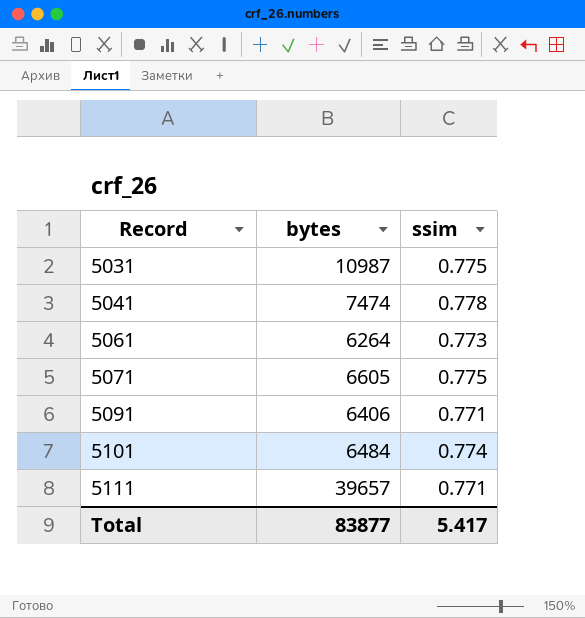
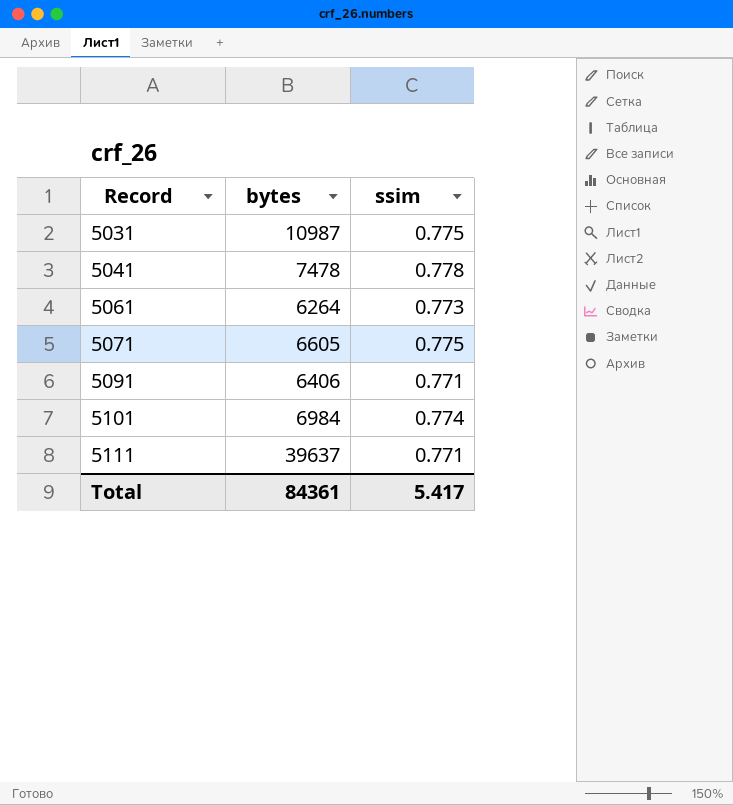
5041 | bytes: 7474 -> 7478
5101 | bytes: 6484 -> 6984
5111 | bytes: 39657 -> 39637
Total | bytes: 83877 -> 84361

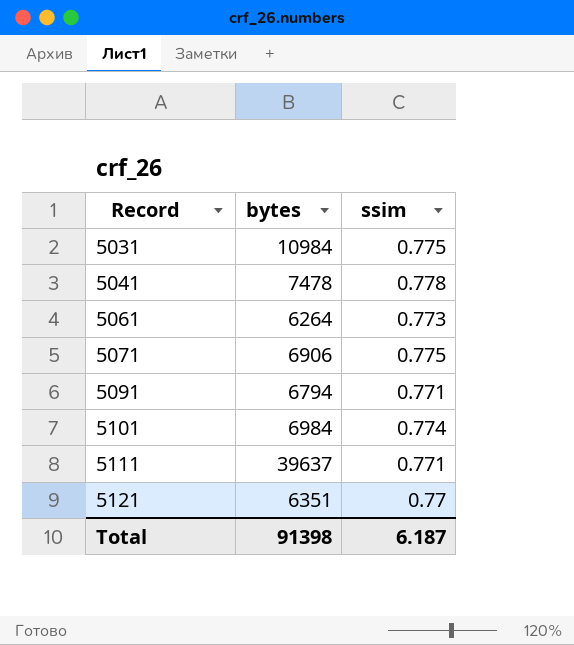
5031 | bytes: 10987 -> 10984
5071 | bytes: 6605 -> 6906
5091 | bytes: 6406 -> 6794
row 5121: none -> 6351 | 0.77
Total | bytes: 84361 -> 91398
Total | ssim: 5.417 -> 6.187

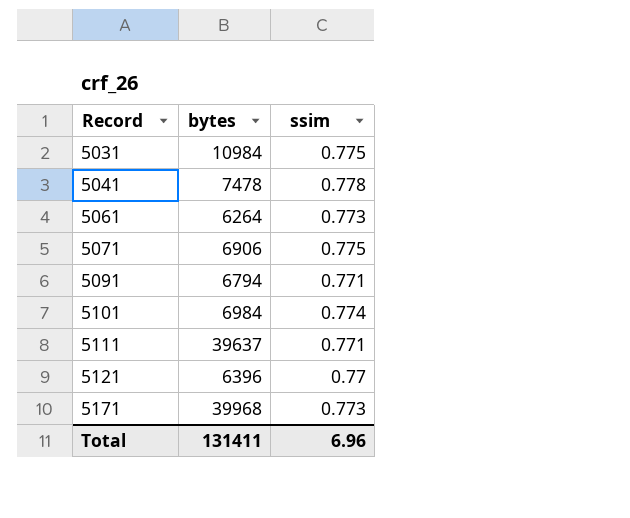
5121 | bytes: 6351 -> 6396
row 5171: none -> 39968 | 0.773
Total | bytes: 91398 -> 131411
Total | ssim: 6.187 -> 6.96

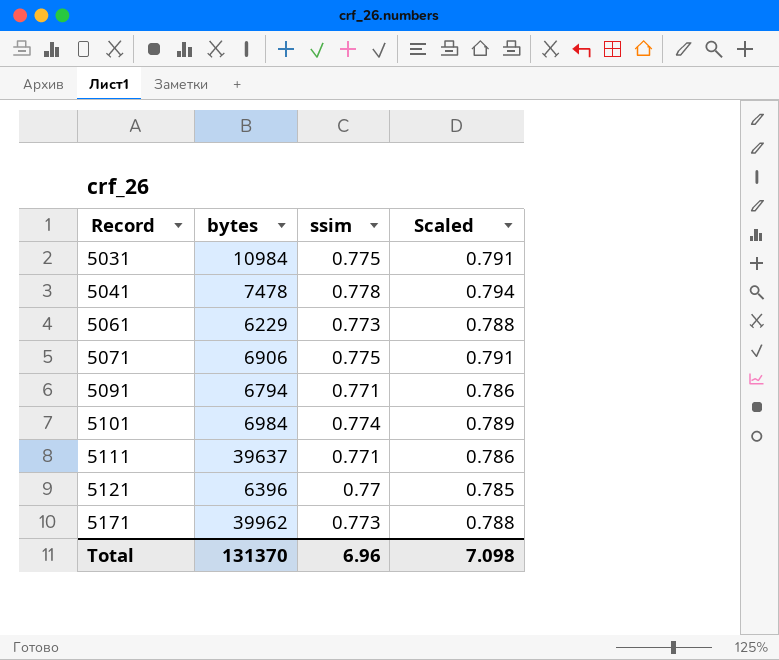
column Scaled | formula: none -> [ssim] * 1.02
5061 | bytes: 6264 -> 6229
5171 | bytes: 39968 -> 39962
Total | bytes: 131411 -> 131370

